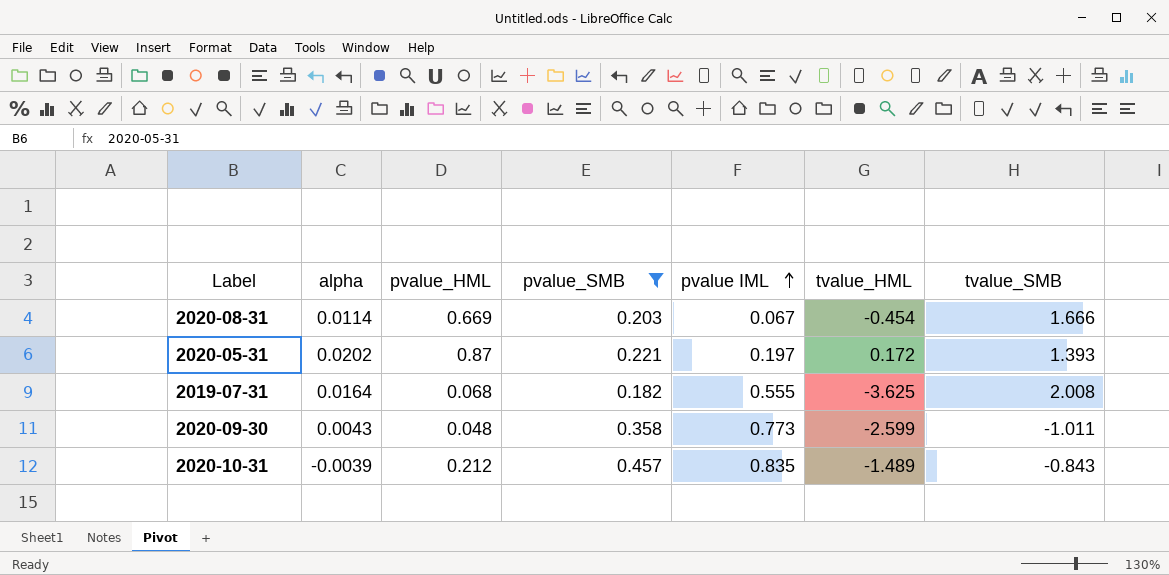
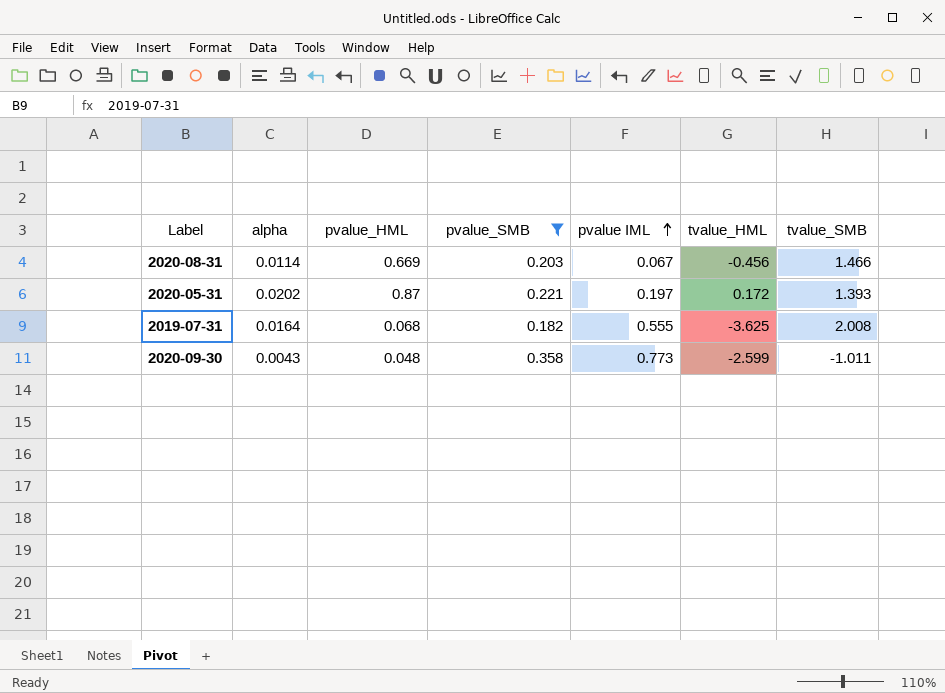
row 2020-10-31: -0.0039 | 0.212 | 0.457 | 0.835 | -1.489 | -0.843 -> none
2020-08-31 | tvalue_HML: -0.454 -> -0.456
2020-08-31 | tvalue_SMB: 1.666 -> 1.466

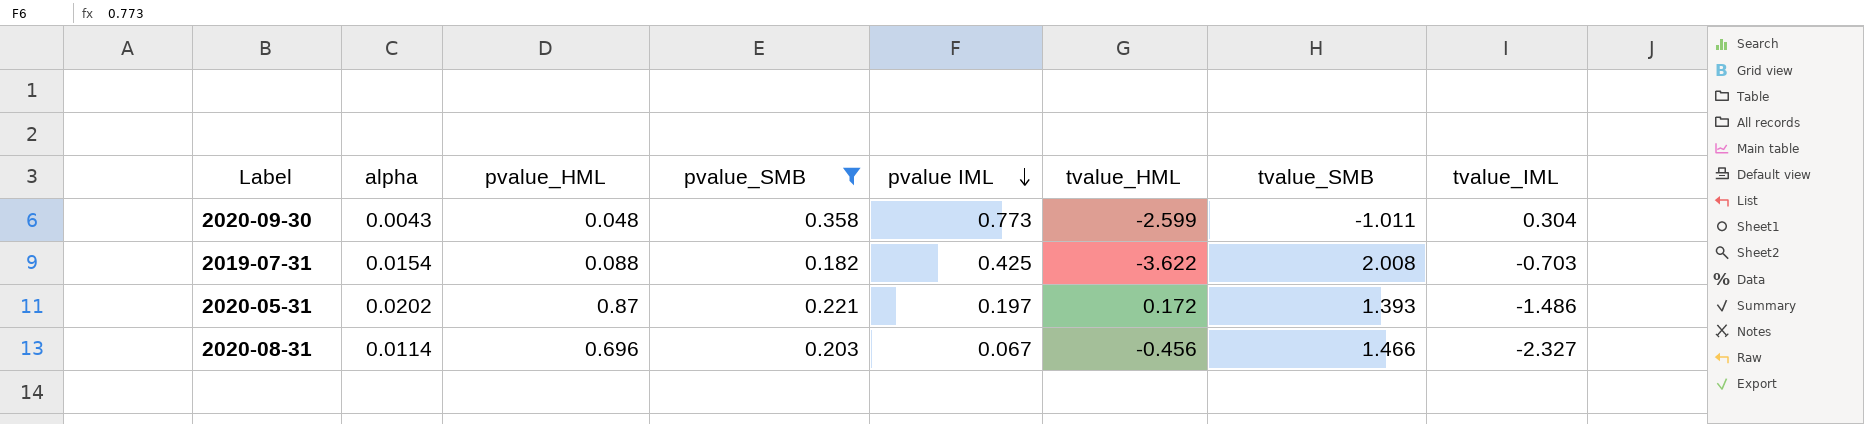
row order: pvalue IML ascending -> pvalue IML descending
column tvalue_IML | position: none -> 8
2019-07-31 | alpha: 0.0164 -> 0.0154
2019-07-31 | pvalue_HML: 0.068 -> 0.088
2019-07-31 | pvalue IML: 0.555 -> 0.425
2019-07-31 | tvalue_HML: -3.625 -> -3.622
2020-08-31 | pvalue_HML: 0.669 -> 0.696

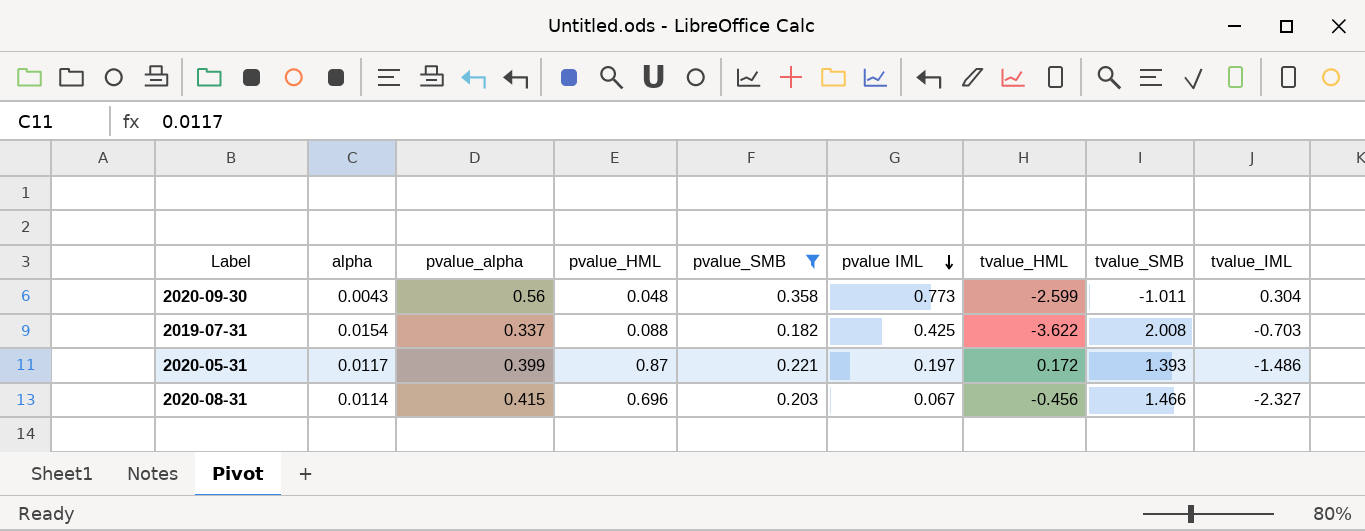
column pvalue_alpha | position: none -> 3
2020-05-31 | alpha: 0.0202 -> 0.0117

